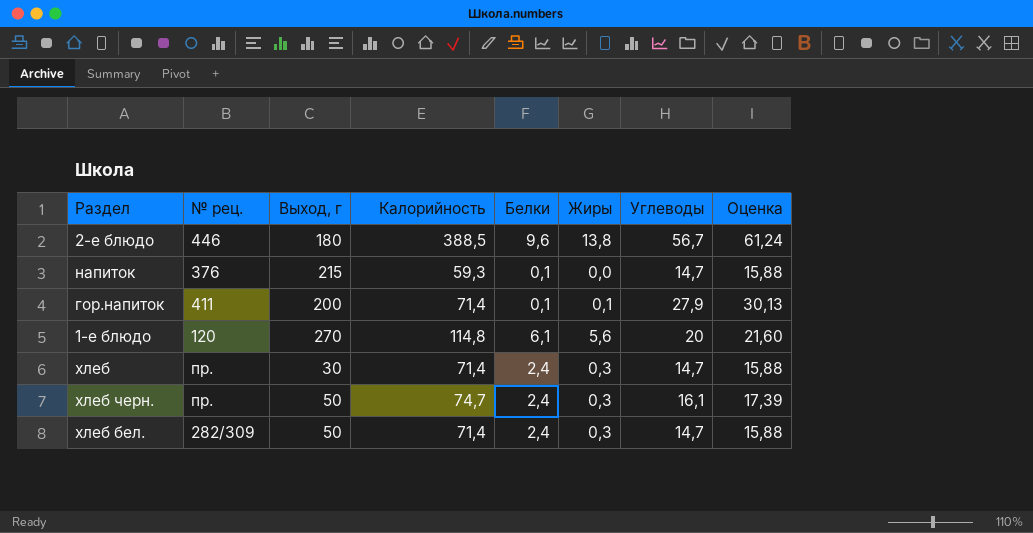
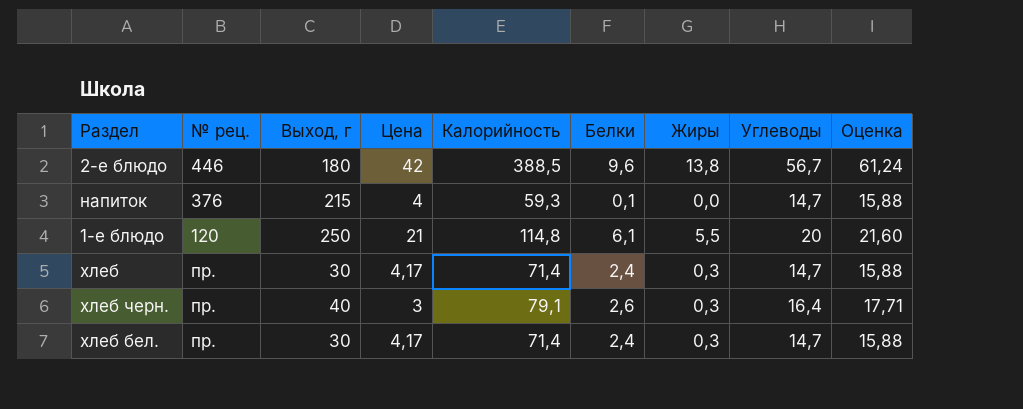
column Цена | position: none -> 4
row гор.напиток: 411 | 200 | 71,4 | 0,1 | 0,1 | 27,9 | 30,13 -> none
1-е блюдо | Выход, г: 270 -> 250
1-е блюдо | Жиры: 5,6 -> 5,5
хлеб черн. | Выход, г: 50 -> 40
хлеб черн. | Калорийность: 74,7 -> 79,1
хлеб черн. | Белки: 2,4 -> 2,6
хлеб черн. | Углеводы: 16,1 -> 16,4
хлеб черн. | Оценка: 17,39 -> 17,71
хлеб бел. | № рец.: 282/309 -> пр.
хлеб бел. | Выход, г: 50 -> 30

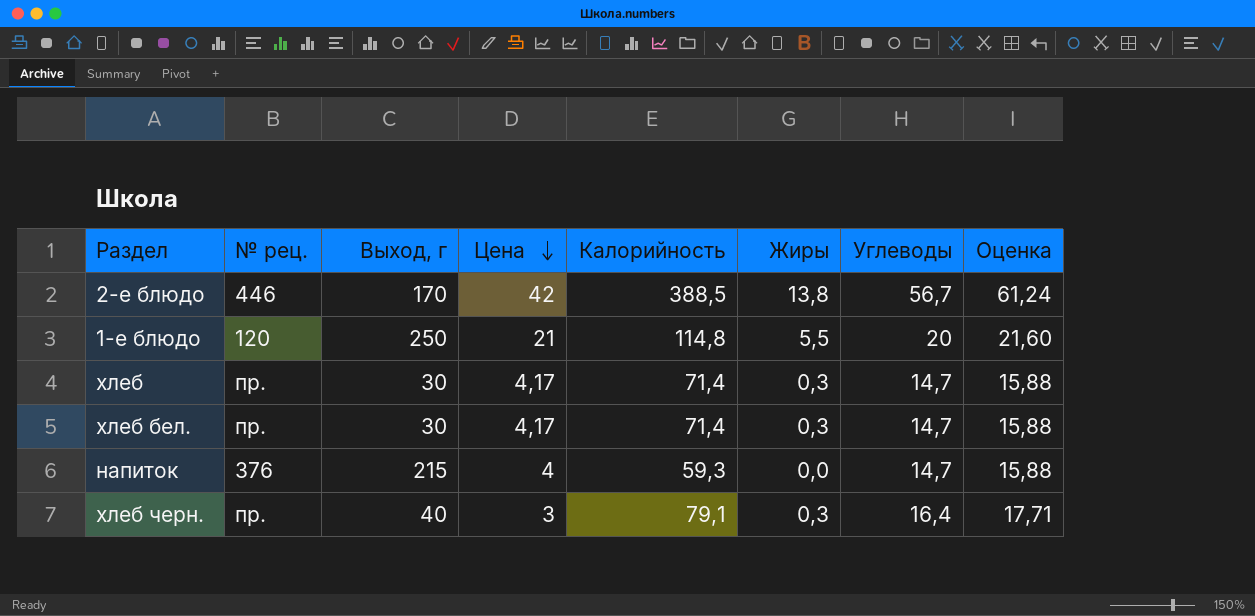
row order: none -> Цена descending
column Белки | position: 6 -> none
2-е блюдо | Выход, г: 180 -> 170

